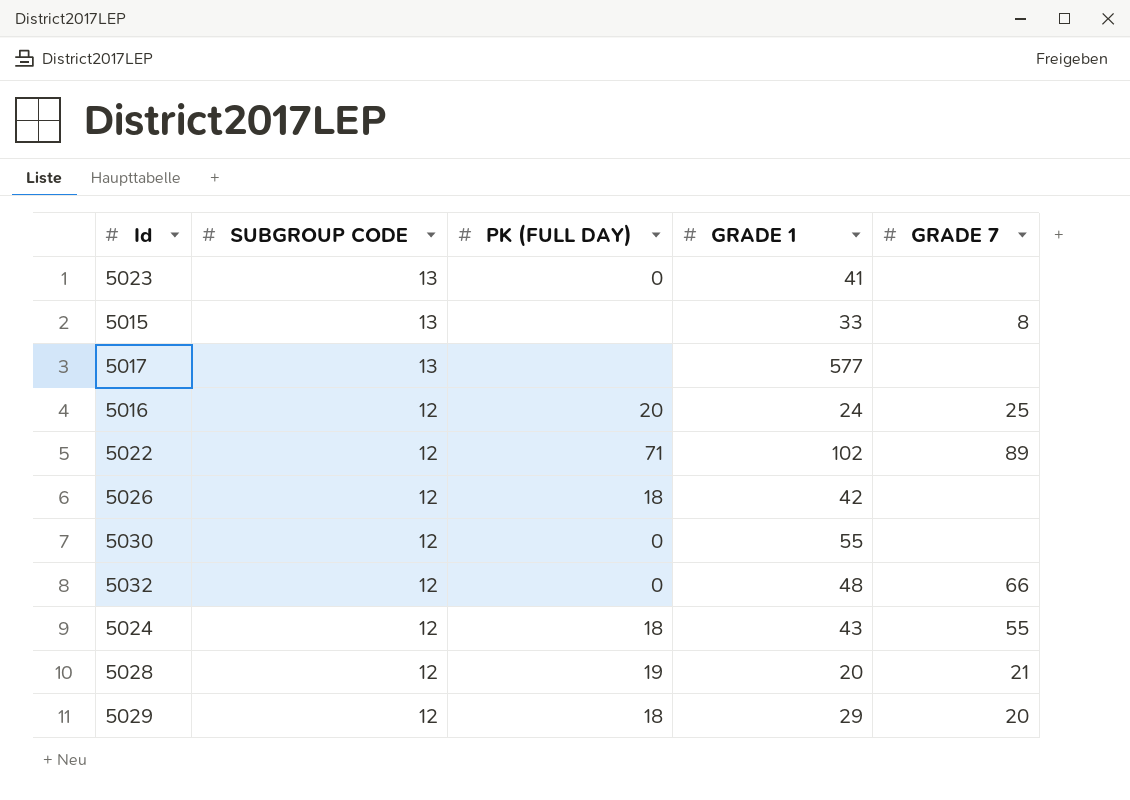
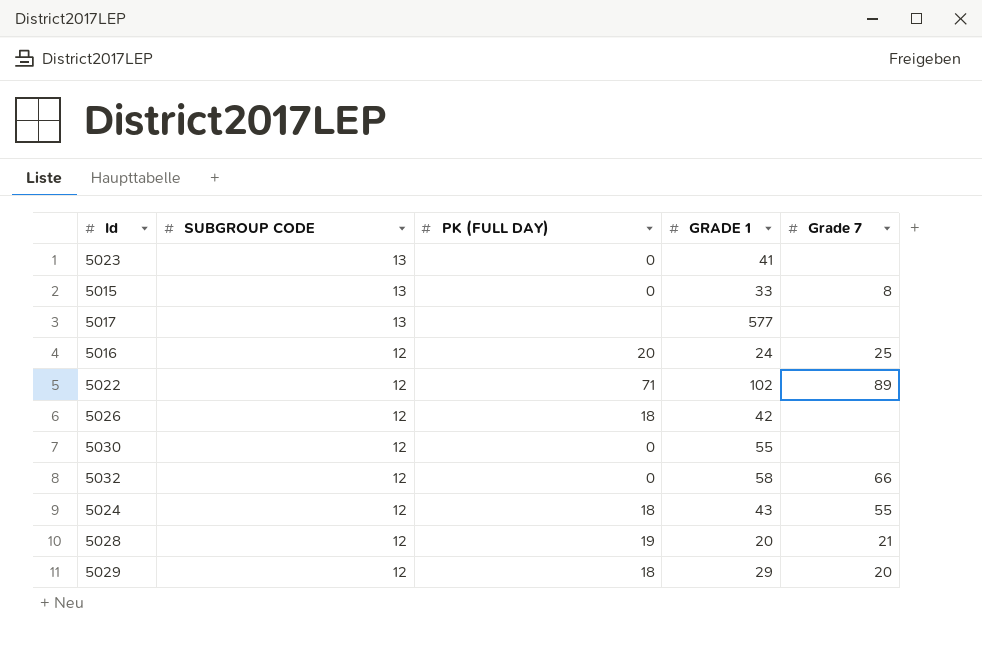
column name: GRADE 7 -> Grade 7
5015 | PK (FULL DAY): none -> 0
5032 | GRADE 1: 48 -> 58

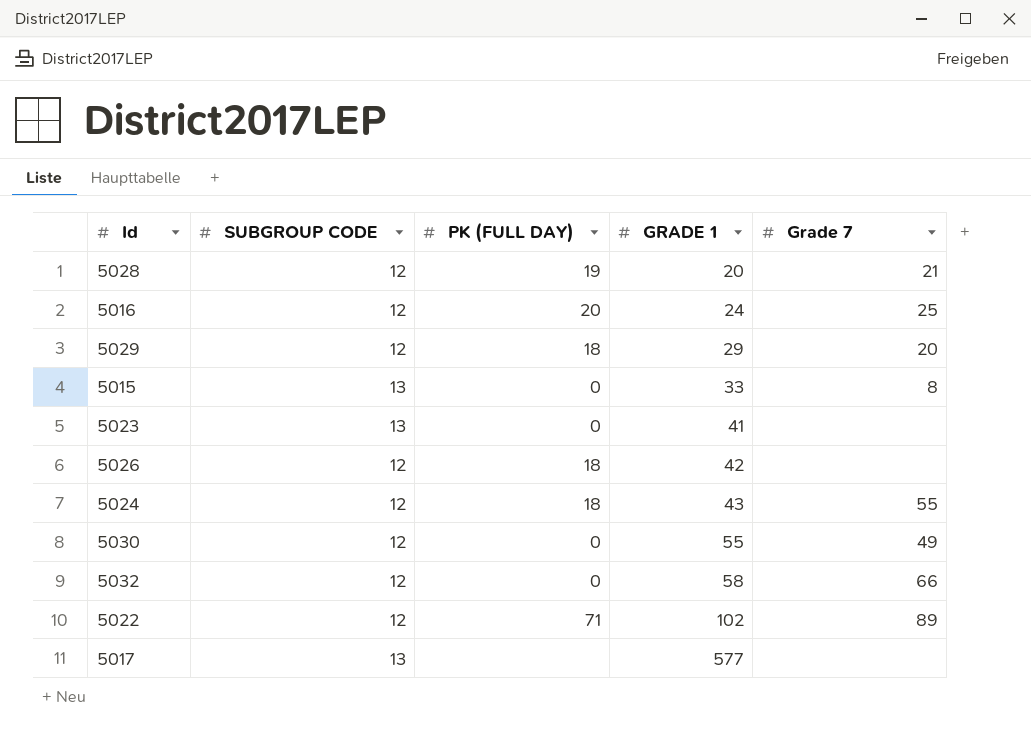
row order: SUBGROUP CODE descending -> GRADE 1 ascending
5030 | Grade 7: none -> 49

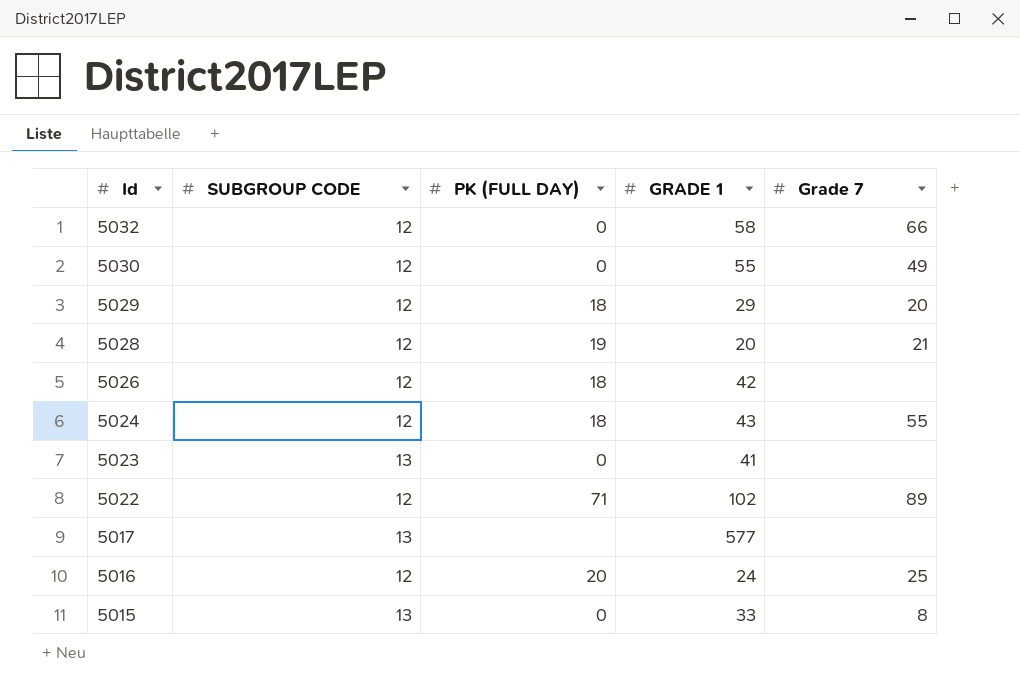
row order: GRADE 1 ascending -> Id descending

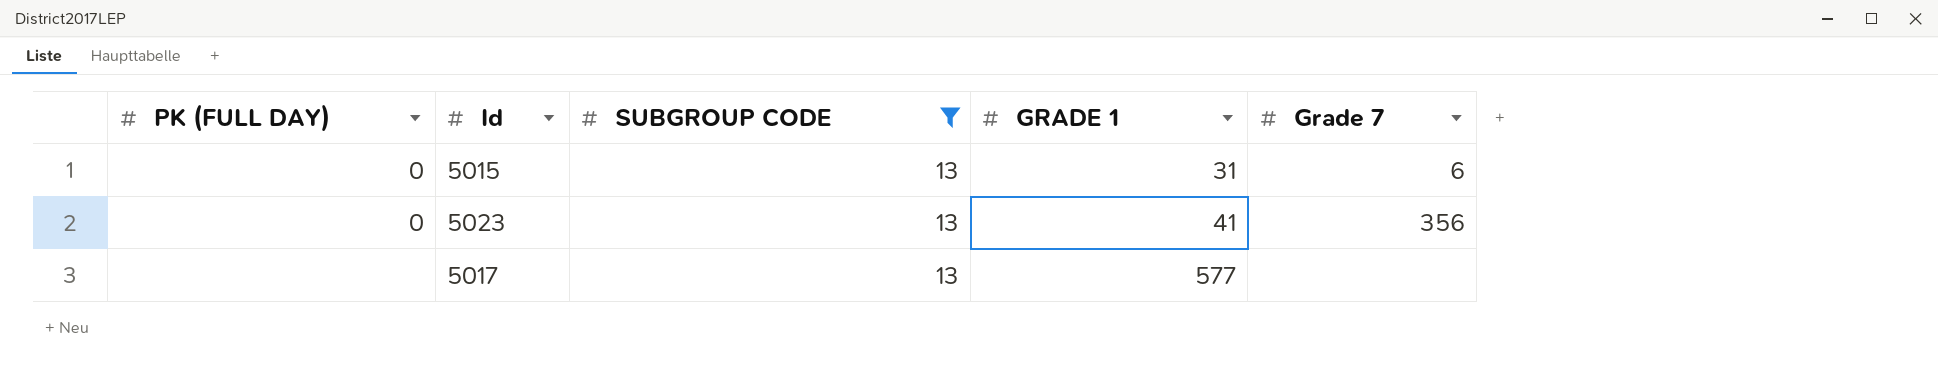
filter: none -> SUBGROUP CODE = 13
row order: Id descending -> GRADE 1 ascending
column PK (FULL DAY) | position: 3 -> 1
5015 | GRADE 1: 33 -> 31
5015 | Grade 7: 8 -> 6
5023 | Grade 7: none -> 356

